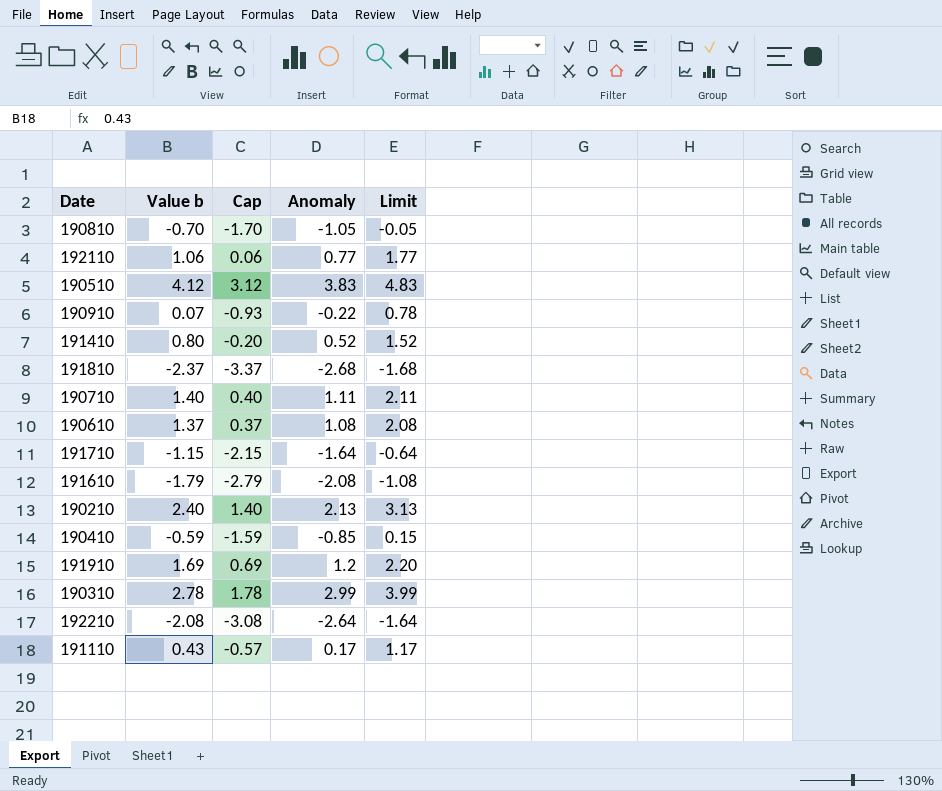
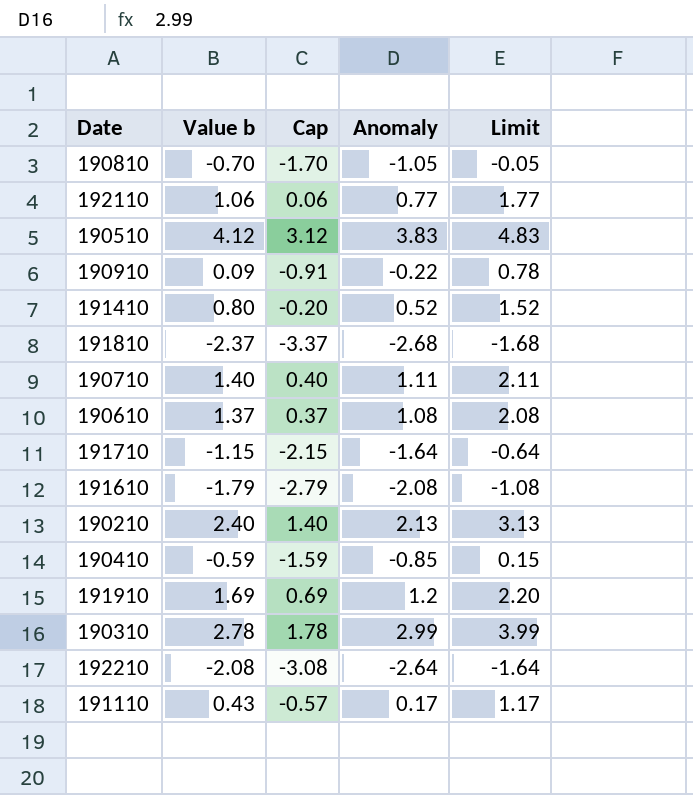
190910 | Value b: 0.07 -> 0.09
190910 | Cap: -0.93 -> -0.91

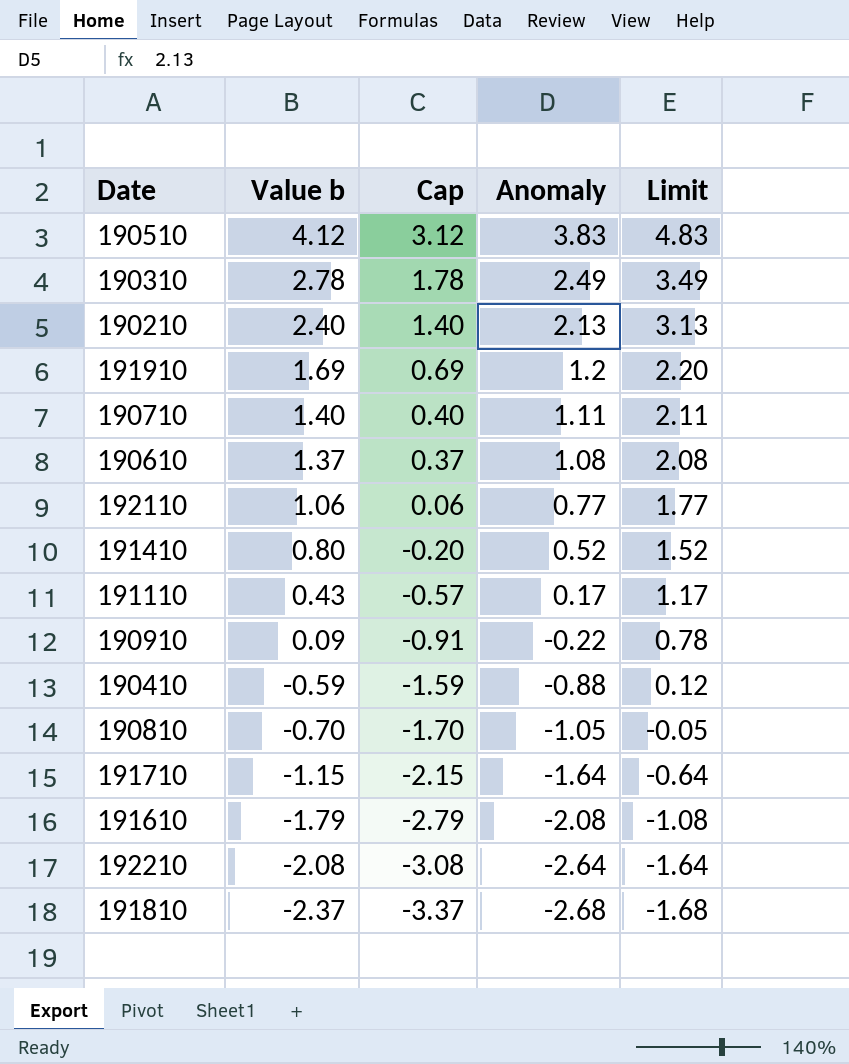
row order: none -> Value b descending
190310 | Anomaly: 2.99 -> 2.49
190310 | Limit: 3.99 -> 3.49
190410 | Anomaly: -0.85 -> -0.88
190410 | Limit: 0.15 -> 0.12

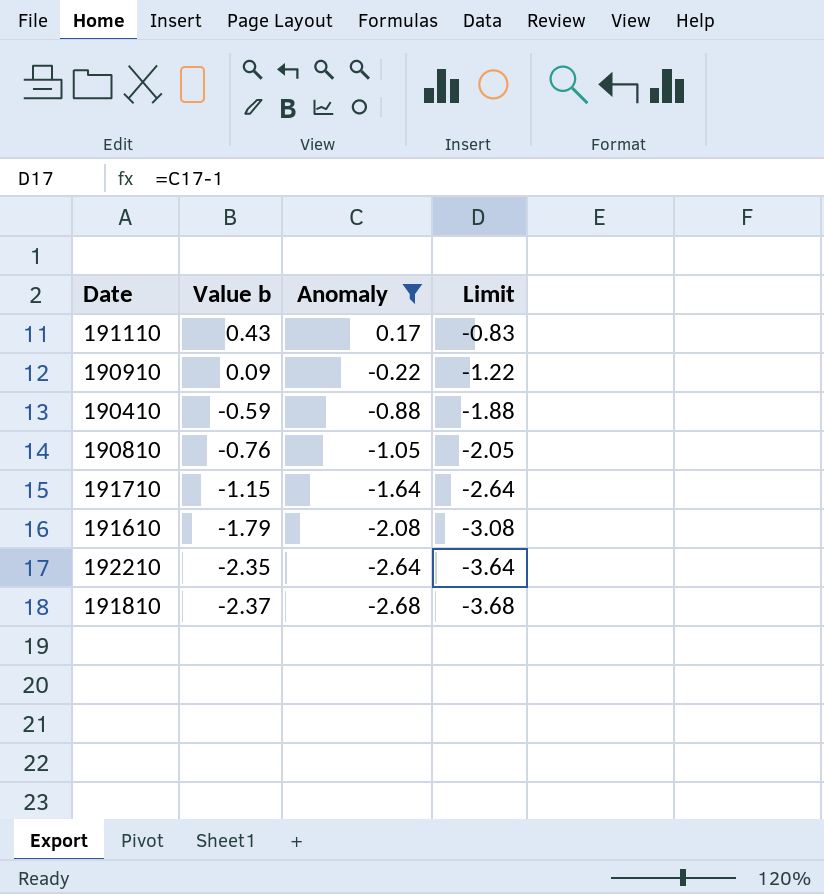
filter: none -> Anomaly <= 0.17
column Cap | formula: [Value b] - 1 -> none
column Limit | formula: [Anomaly] + 1 -> [Anomaly] - 1
190810 | Value b: -0.70 -> -0.76
192210 | Value b: -2.08 -> -2.35

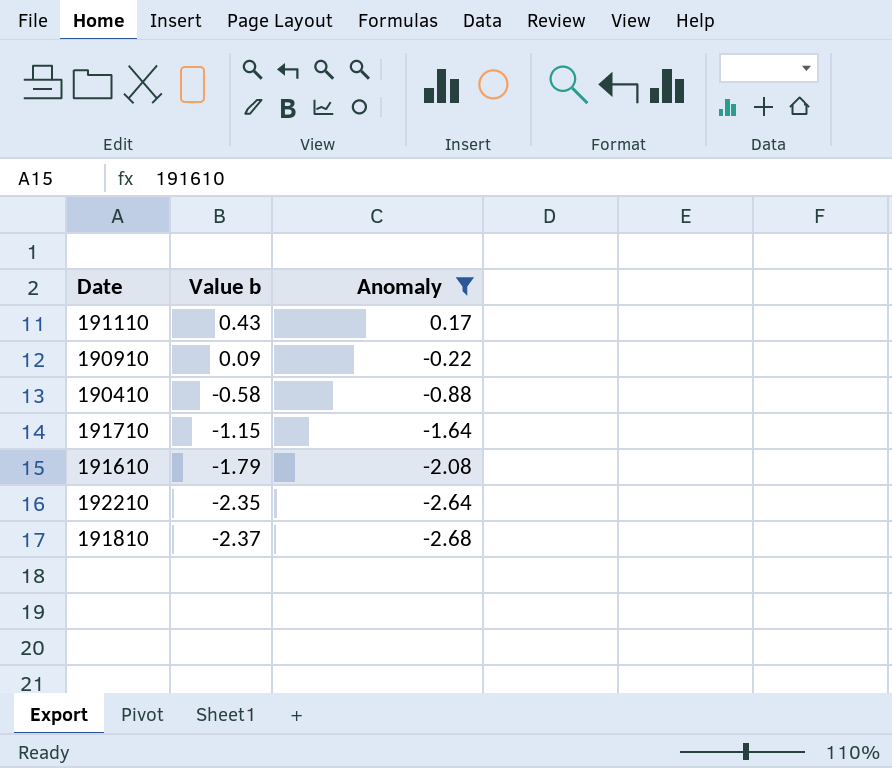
column Limit | formula: [Anomaly] - 1 -> none
row 190810: -0.76 | -1.05 | -2.05 -> none
190410 | Value b: -0.59 -> -0.58

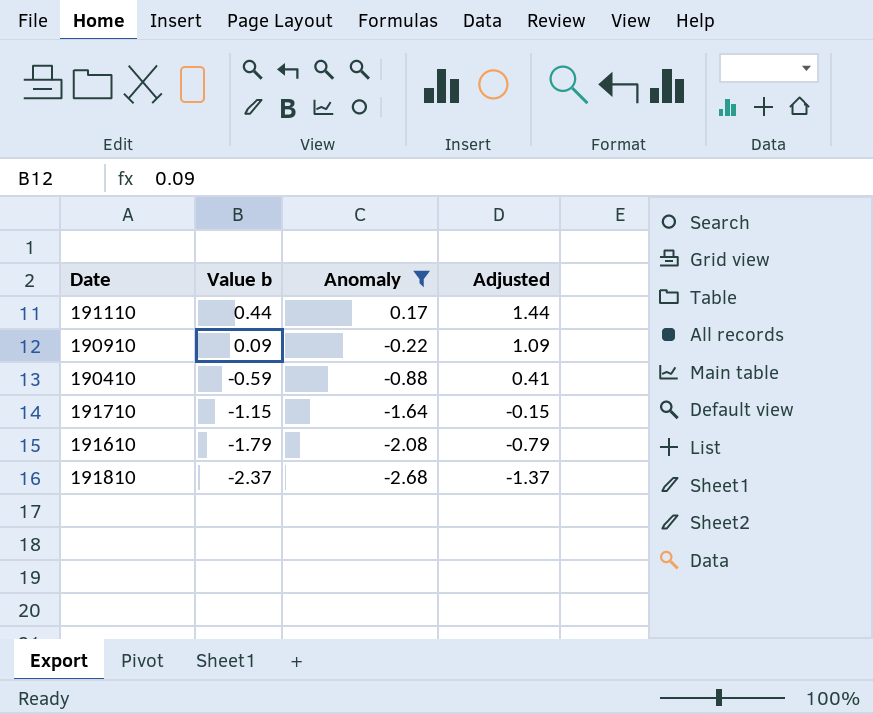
column Adjusted | formula: none -> [Value b] + 1
row 192210: -2.35 | -2.64 -> none
191110 | Value b: 0.43 -> 0.44
190410 | Value b: -0.58 -> -0.59

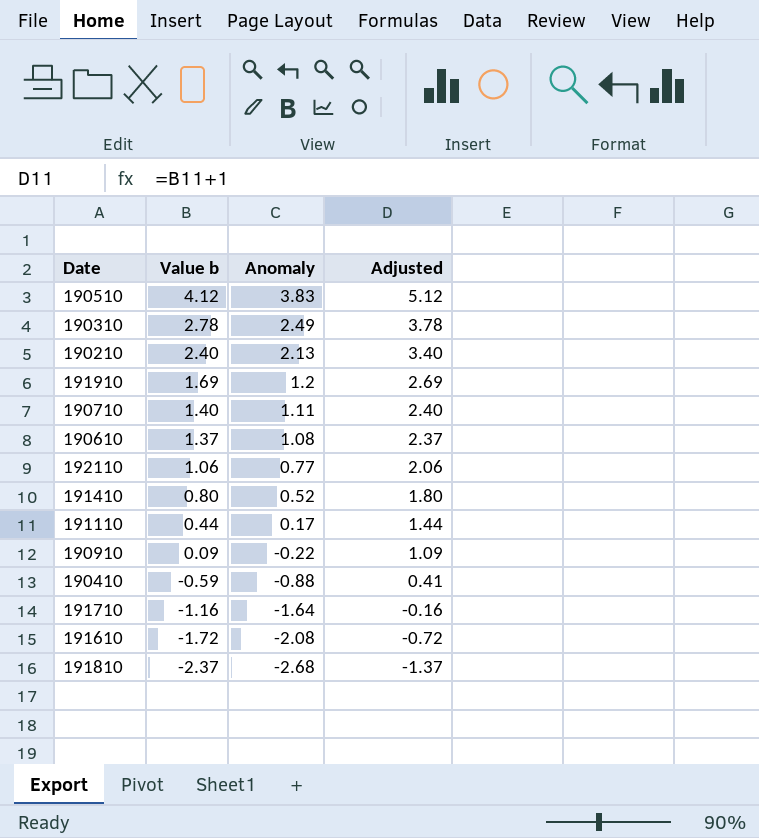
filter: Anomaly <= 0.17 -> none
191710 | Value b: -1.15 -> -1.16
191710 | Adjusted: -0.15 -> -0.16
191610 | Value b: -1.79 -> -1.72
191610 | Adjusted: -0.79 -> -0.72

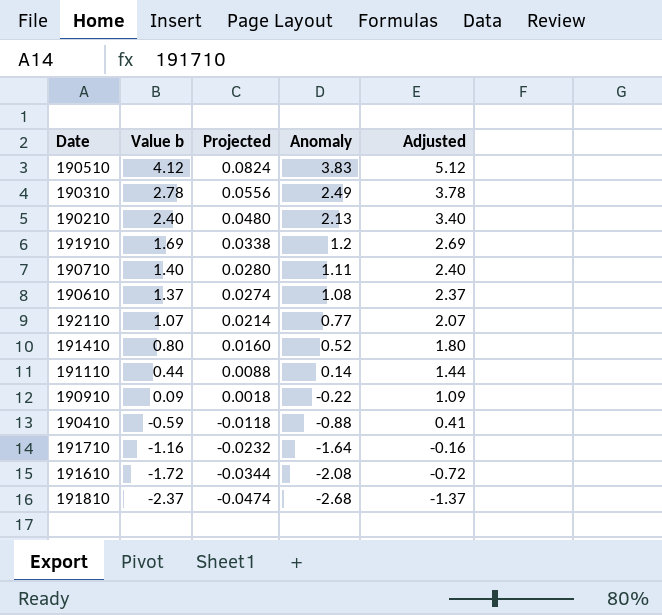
column Projected | formula: none -> [Value b] * 0.02
192110 | Value b: 1.06 -> 1.07
192110 | Adjusted: 2.06 -> 2.07
191110 | Anomaly: 0.17 -> 0.14

